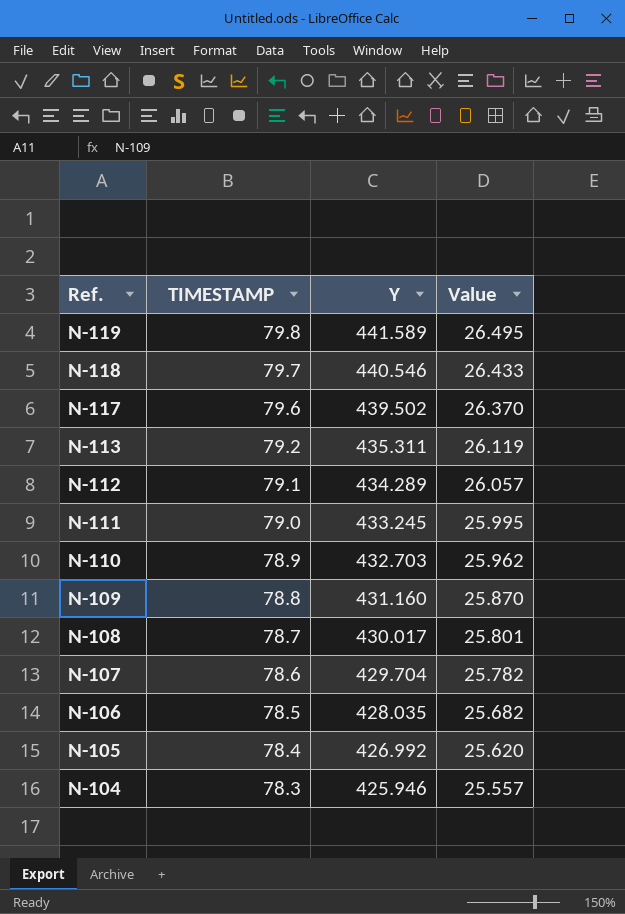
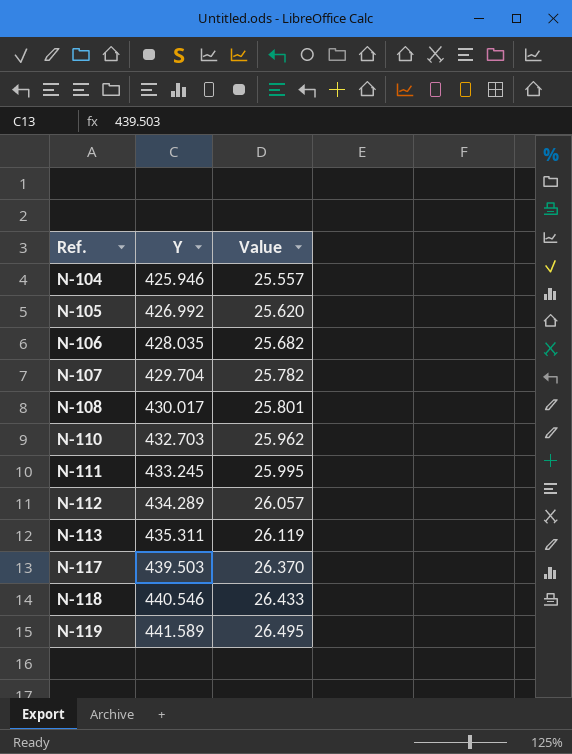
row order: Ref. descending -> Ref. ascending
column TIMESTAMP | position: 2 -> none
row N-109: 78.8 | 431.160 | 25.870 -> none
N-117 | Y: 439.502 -> 439.503

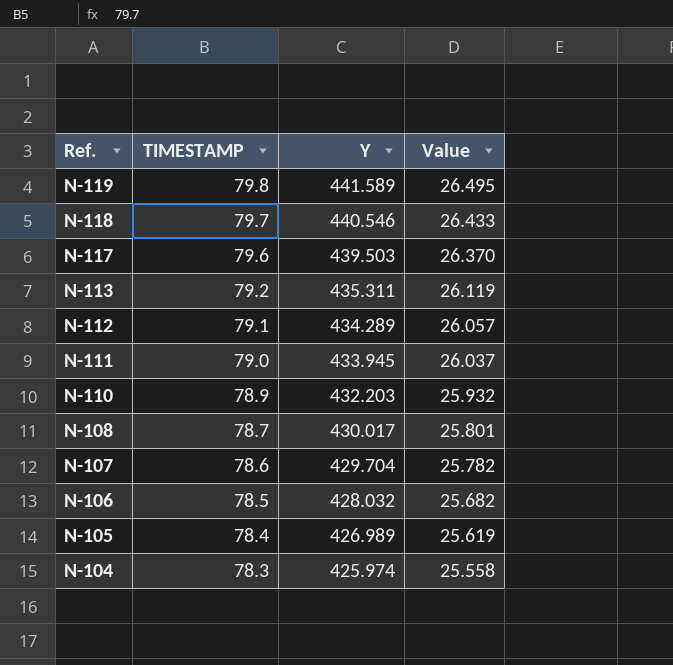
row order: Ref. ascending -> Ref. descending
column TIMESTAMP | position: none -> 2
N-111 | Y: 433.245 -> 433.945
N-111 | Value: 25.995 -> 26.037
N-110 | Y: 432.703 -> 432.203
N-110 | Value: 25.962 -> 25.932
N-106 | Y: 428.035 -> 428.032
N-105 | Y: 426.992 -> 426.989
N-105 | Value: 25.620 -> 25.619
N-104 | Y: 425.946 -> 425.974
N-104 | Value: 25.557 -> 25.558

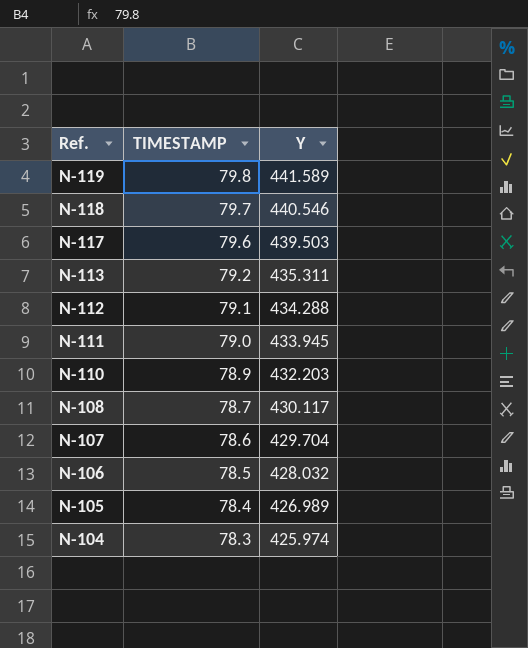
column Value | formula: [Y] * 0.06 -> none
N-112 | Y: 434.289 -> 434.288
N-108 | Y: 430.017 -> 430.117

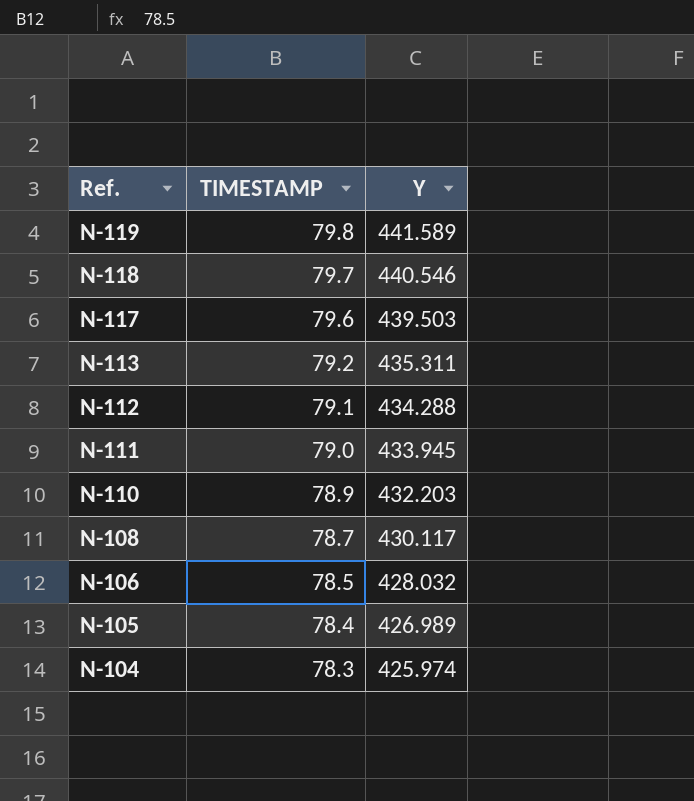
row N-107: 78.6 | 429.704 -> none

